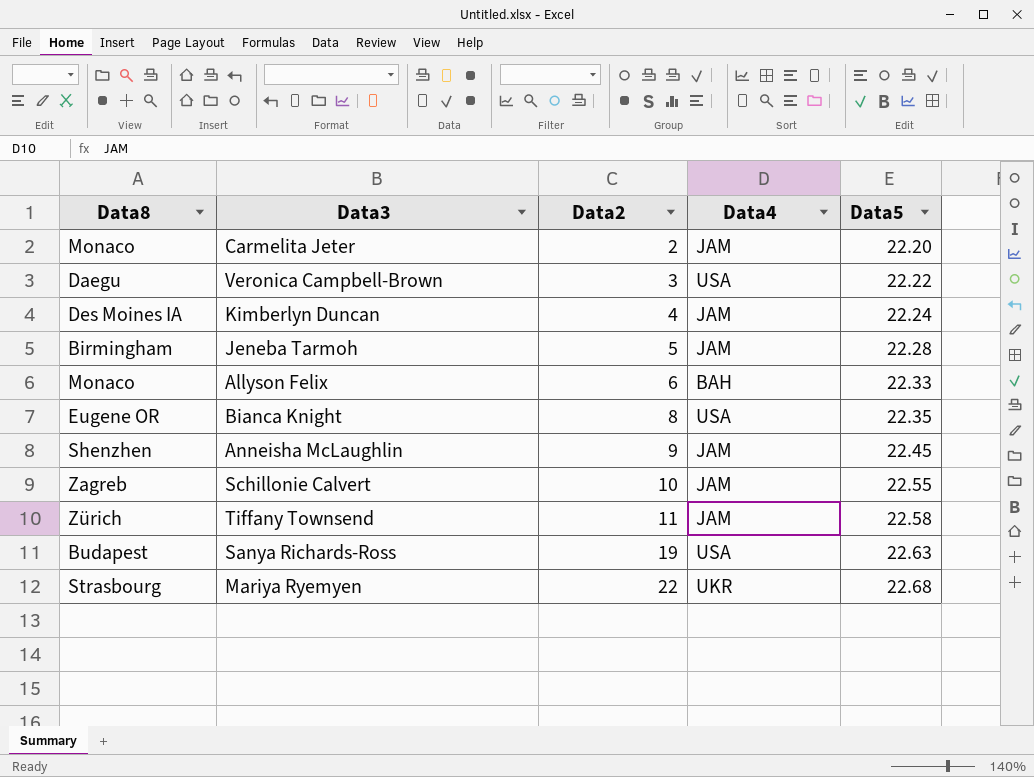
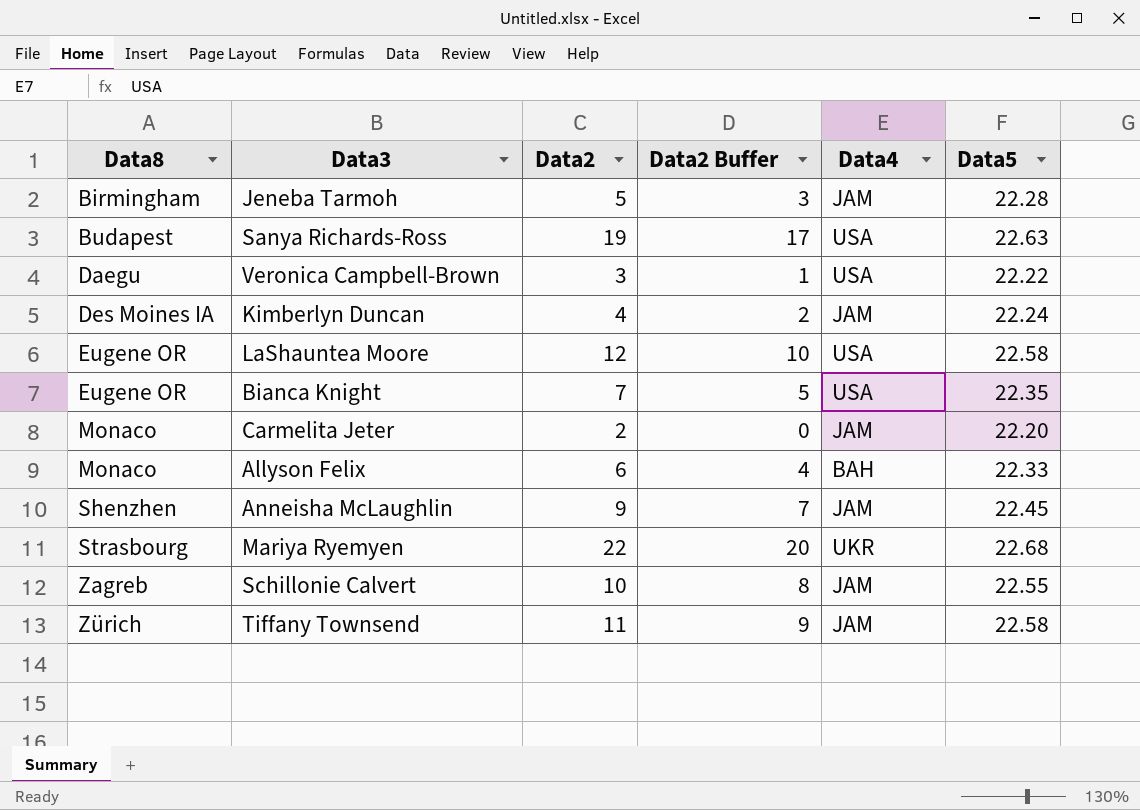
row order: Data2 ascending -> Data8 ascending
column Data2 Buffer | formula: none -> [Data2] - 2
row LaShauntea Moore: none -> Eugene OR | 12 | 10 | USA | 22.58
Bianca Knight | Data2: 8 -> 7

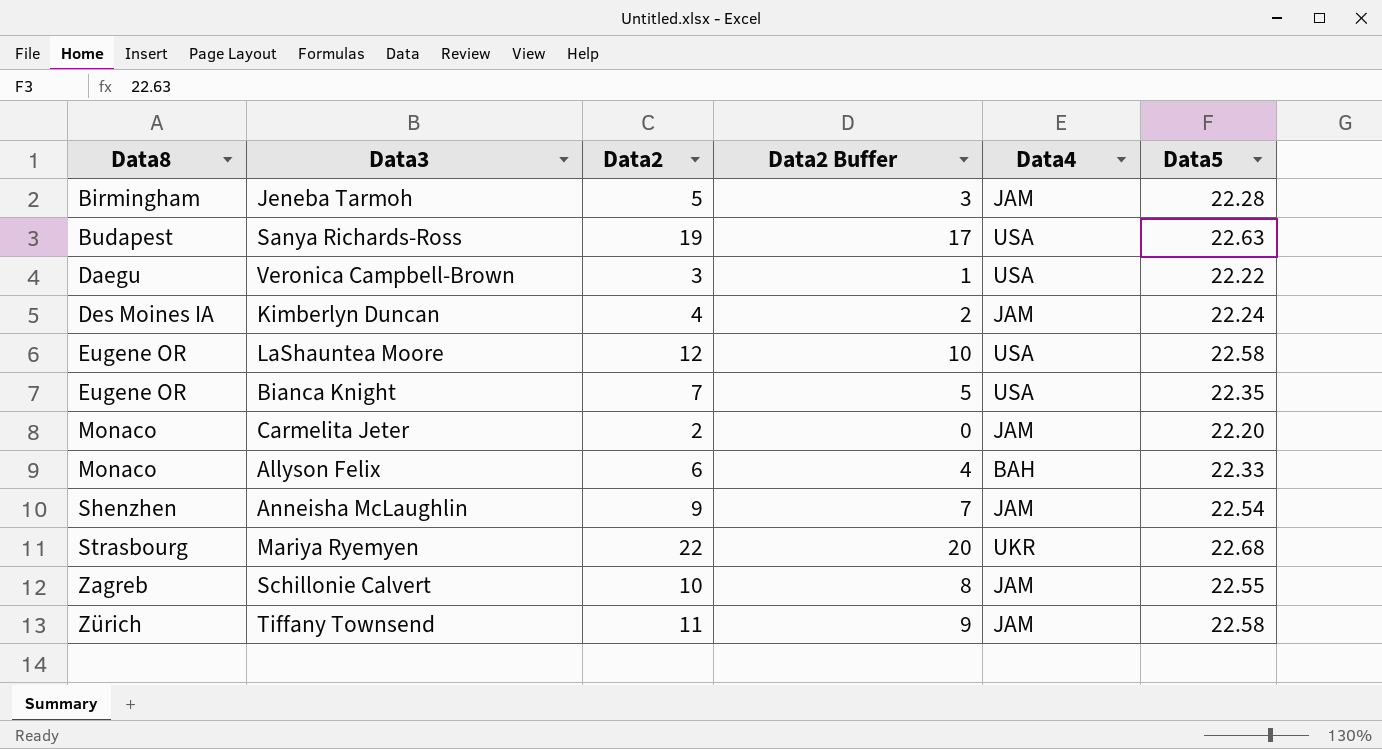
Anneisha McLaughlin | Data5: 22.45 -> 22.54

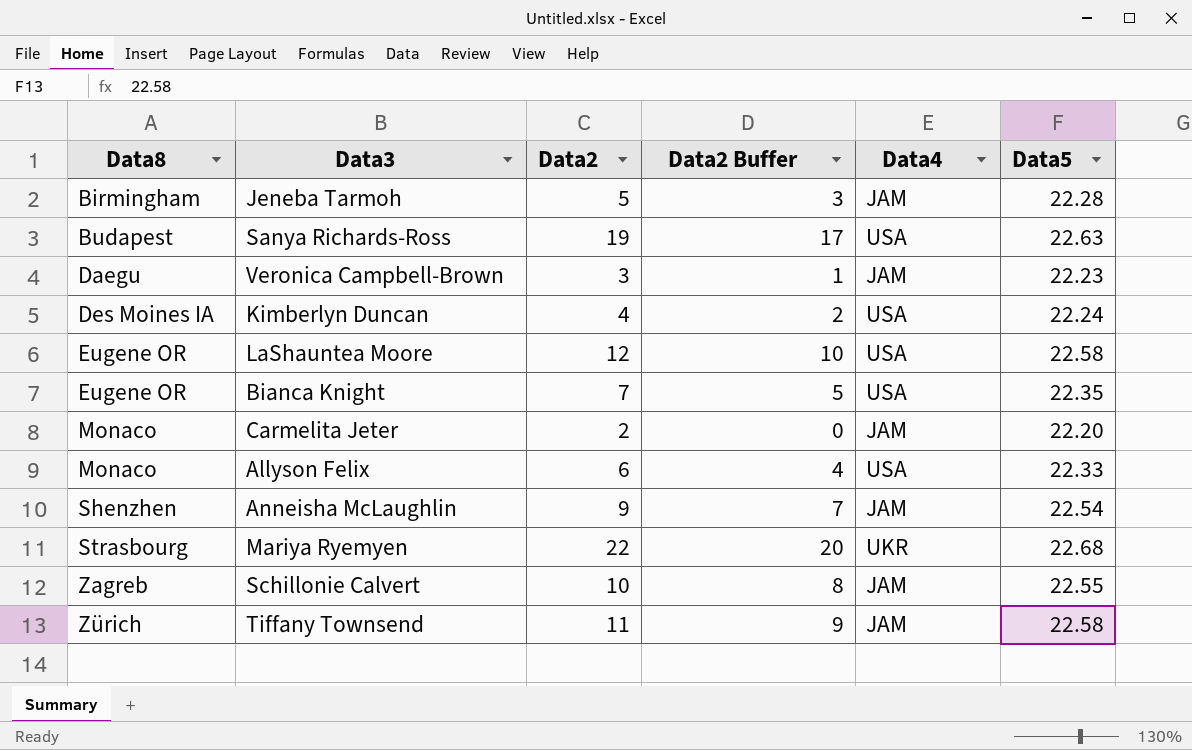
Veronica Campbell-Brown | Data4: USA -> JAM
Veronica Campbell-Brown | Data5: 22.22 -> 22.23
Kimberlyn Duncan | Data4: JAM -> USA
Allyson Felix | Data4: BAH -> USA

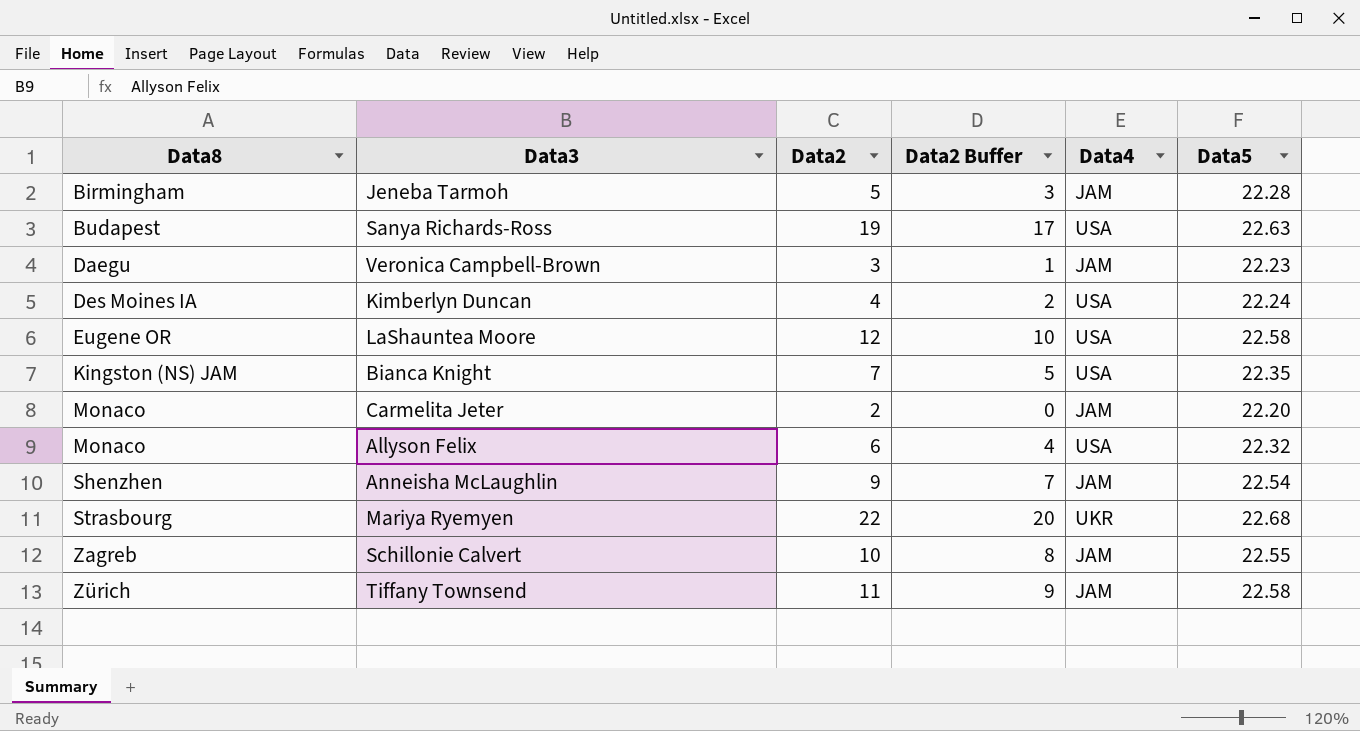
Bianca Knight | Data8: Eugene OR -> Kingston (NS) JAM
Allyson Felix | Data5: 22.33 -> 22.32

